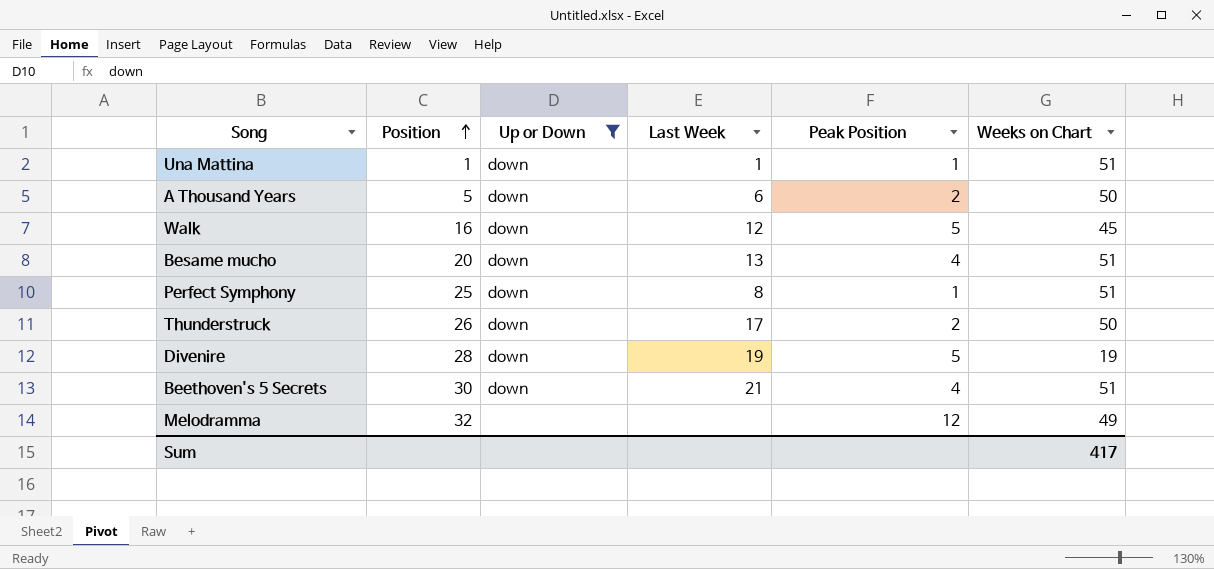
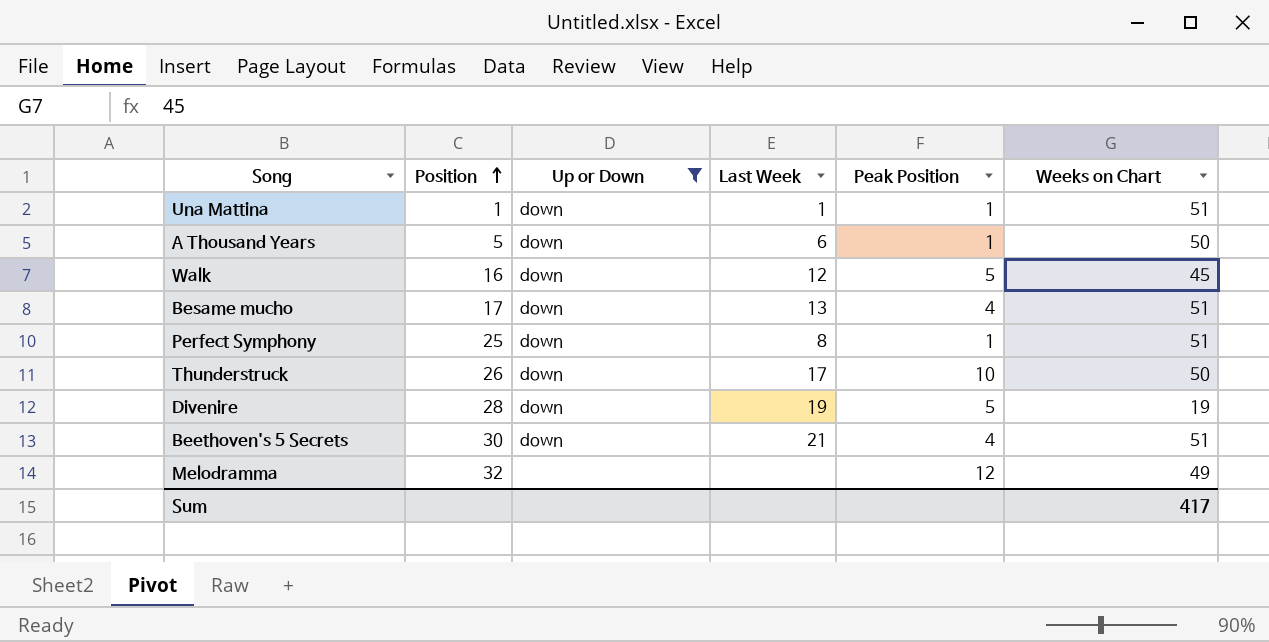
A Thousand Years | Peak Position: 2 -> 1
Besame mucho | Position: 20 -> 17
Thunderstruck | Peak Position: 2 -> 10

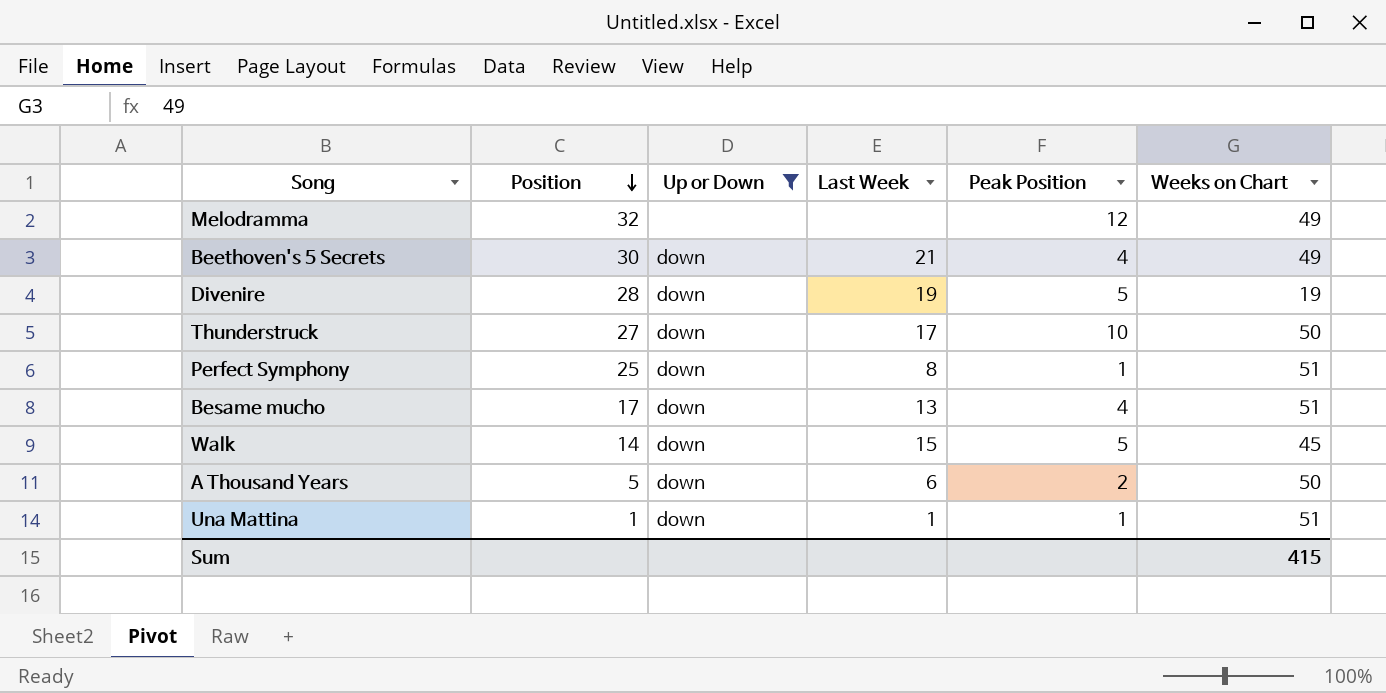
row order: Position ascending -> Position descending
Beethoven's 5 Secrets | Weeks on Chart: 51 -> 49
Thunderstruck | Position: 26 -> 27
Walk | Position: 16 -> 14
Walk | Last Week: 12 -> 15
A Thousand Years | Peak Position: 1 -> 2
Sum | Weeks on Chart: 417 -> 415

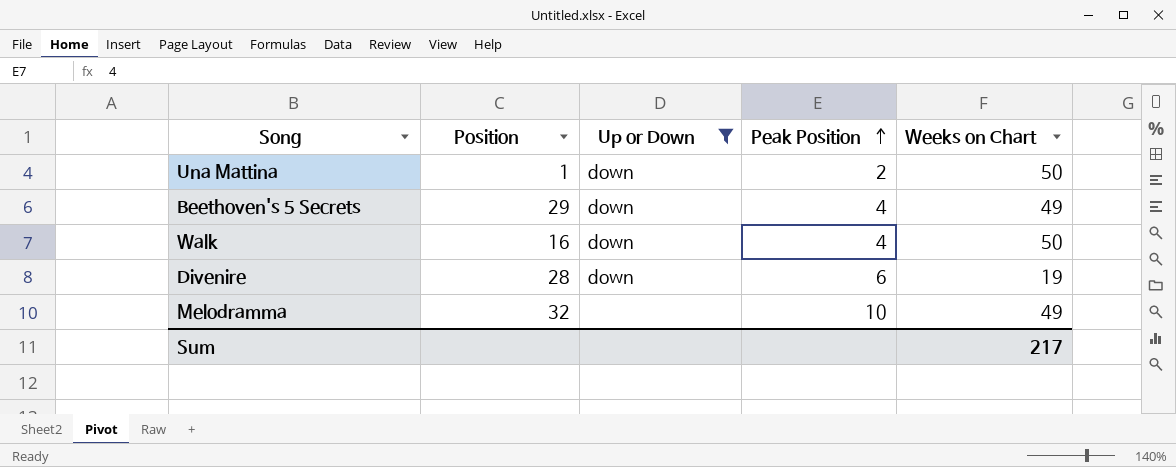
row order: Position descending -> Peak Position ascending
column Last Week | position: 4 -> none
row Thunderstruck: 27 | down | 17 | 10 | 50 -> none
row Perfect Symphony: 25 | down | 8 | 1 | 51 -> none
row Besame mucho: 17 | down | 13 | 4 | 51 -> none
row A Thousand Years: 5 | down | 6 | 2 | 50 -> none
Una Mattina | Peak Position: 1 -> 2
Una Mattina | Weeks on Chart: 51 -> 50
Beethoven's 5 Secrets | Position: 30 -> 29
Walk | Position: 14 -> 16
Walk | Peak Position: 5 -> 4
Walk | Weeks on Chart: 45 -> 50
Divenire | Peak Position: 5 -> 6
Melodramma | Peak Position: 12 -> 10
Sum | Weeks on Chart: 415 -> 217

